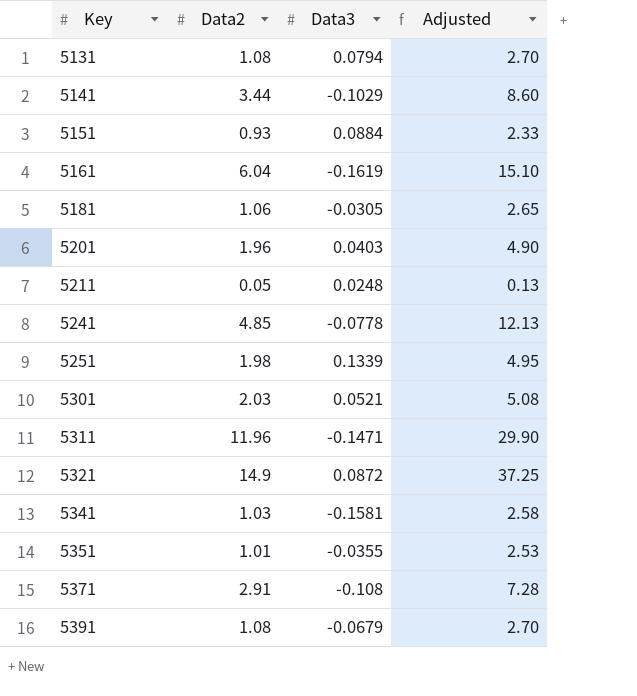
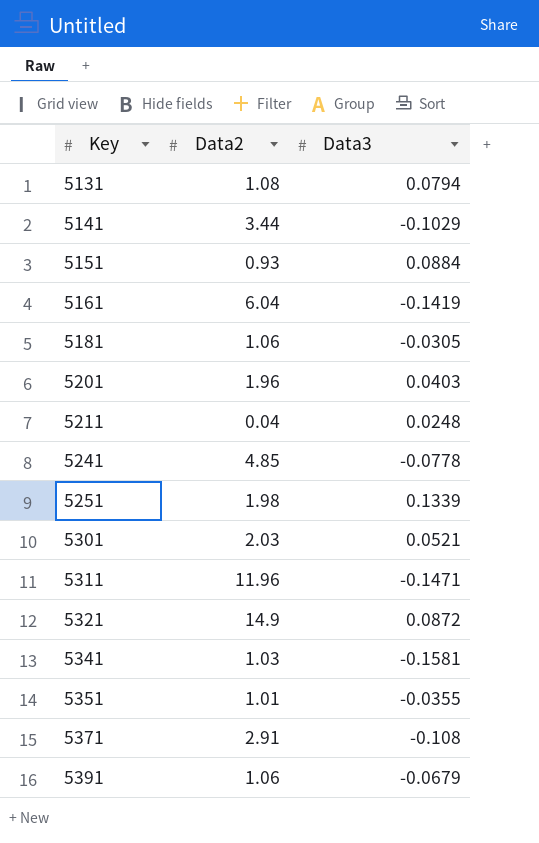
column Adjusted | formula: [Data2] * 2.5 -> none
5161 | Data3: -0.1619 -> -0.1419
5211 | Data2: 0.05 -> 0.04
5391 | Data2: 1.08 -> 1.06

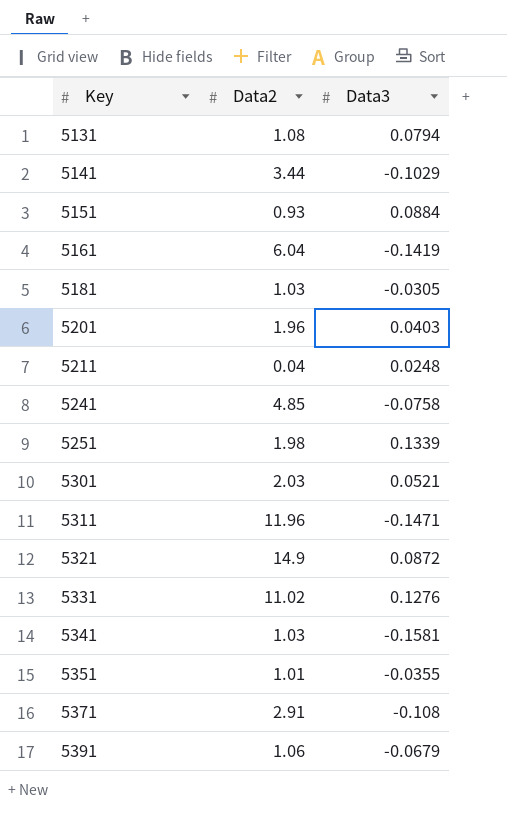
5181 | Data2: 1.06 -> 1.03
5241 | Data3: -0.0778 -> -0.0758
row 5331: none -> 11.02 | 0.1276

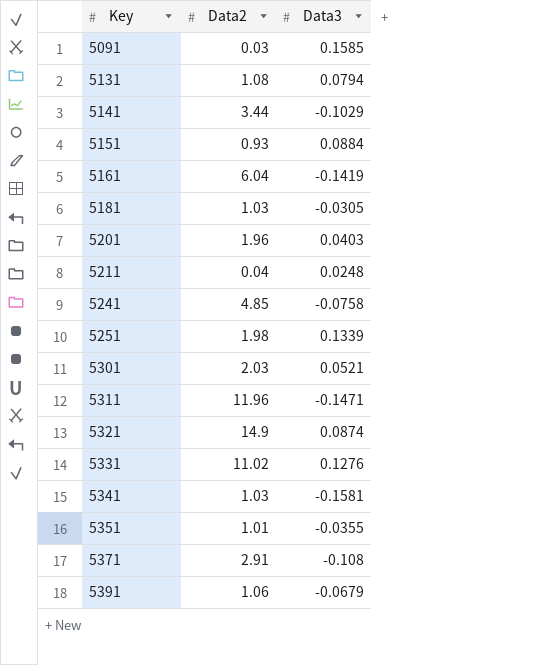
row 5091: none -> 0.03 | 0.1585
5321 | Data3: 0.0872 -> 0.0874

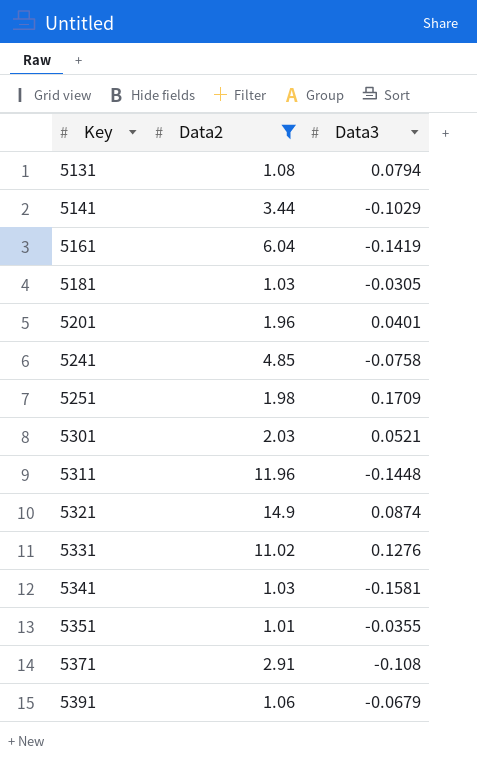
filter: none -> Data2 >= 1.01
5201 | Data3: 0.0403 -> 0.0401
5251 | Data3: 0.1339 -> 0.1709
5311 | Data3: -0.1471 -> -0.1448

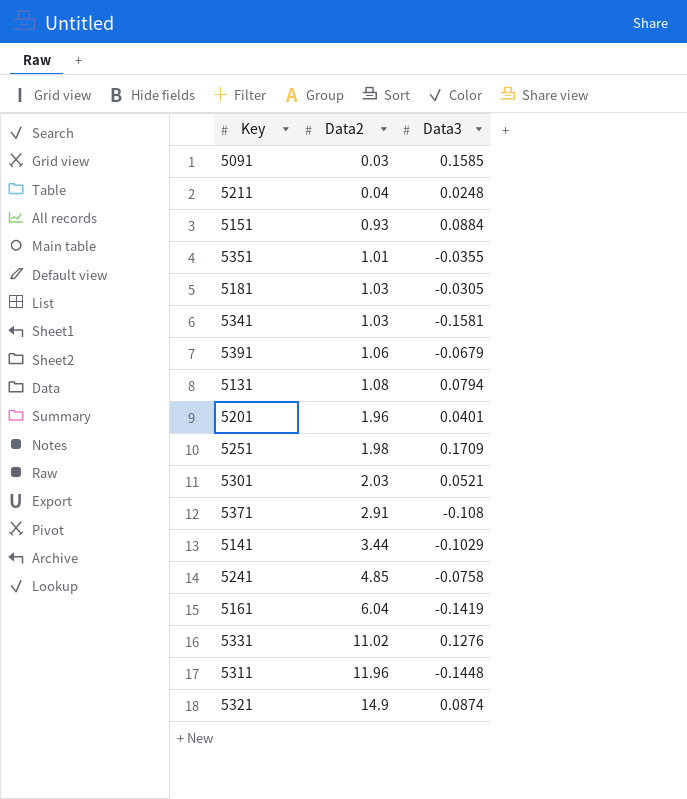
filter: Data2 >= 1.01 -> none
row order: Key ascending -> Data2 ascending

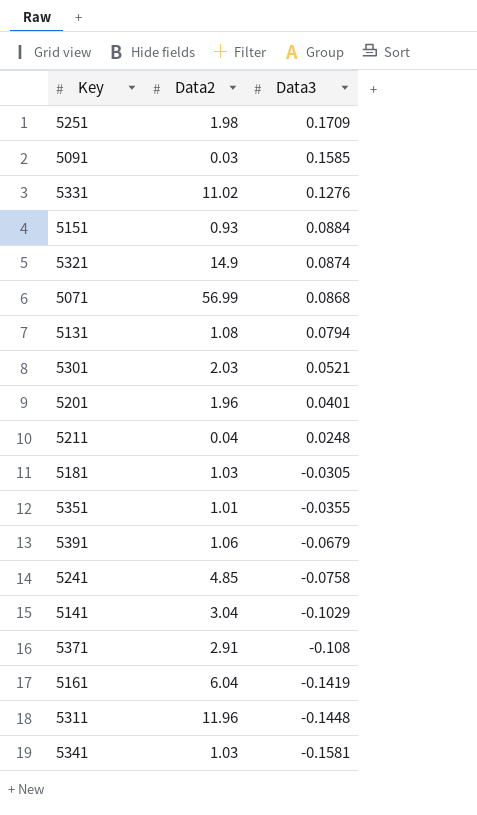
row order: Data2 ascending -> Data3 descending
row 5071: none -> 56.99 | 0.0868
5141 | Data2: 3.44 -> 3.04

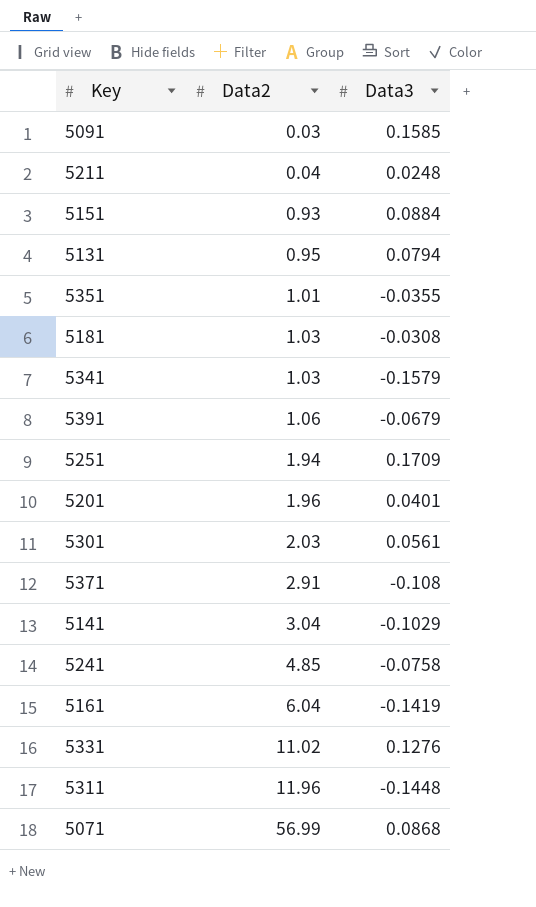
row order: Data3 descending -> Data2 ascending
row 5321: 14.9 | 0.0874 -> none
5131 | Data2: 1.08 -> 0.95
5181 | Data3: -0.0305 -> -0.0308
5341 | Data3: -0.1581 -> -0.1579
5251 | Data2: 1.98 -> 1.94
5301 | Data3: 0.0521 -> 0.0561

